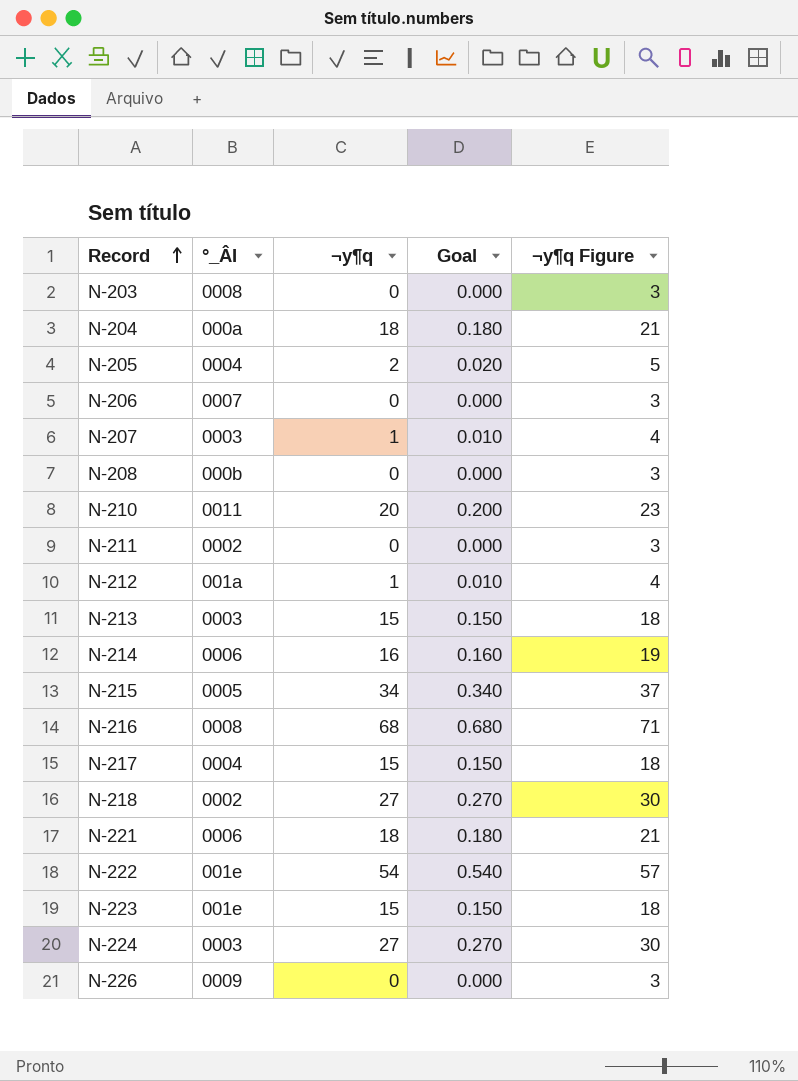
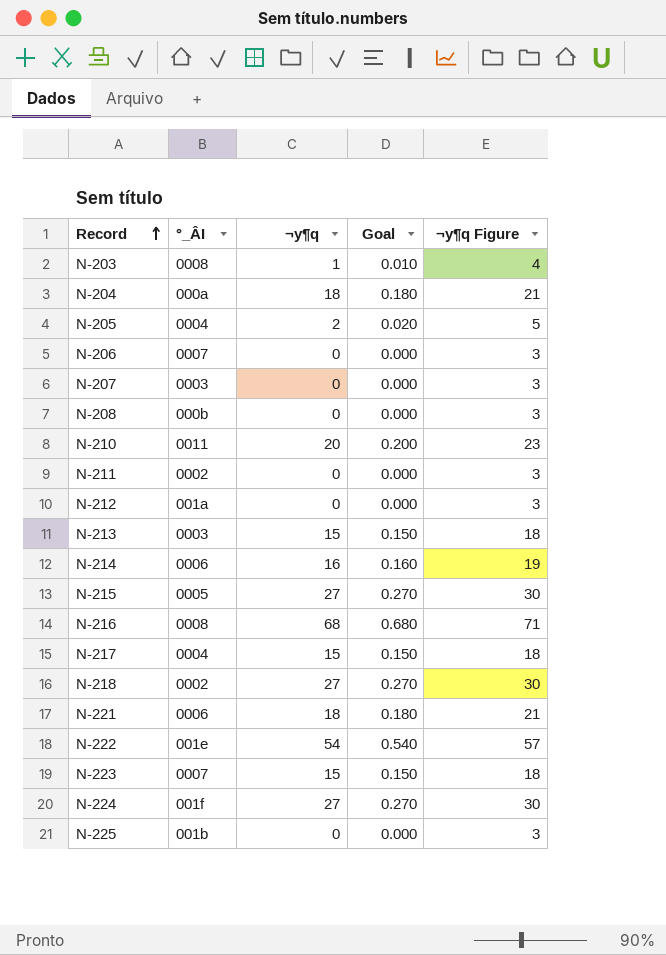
row N-226: 0009 | 0 | 0.000 | 3 -> none
N-203 | ¬y¶q: 0 -> 1
N-203 | Goal: 0.000 -> 0.010
N-203 | ¬y¶q Figure: 3 -> 4
N-207 | ¬y¶q: 1 -> 0
N-207 | Goal: 0.010 -> 0.000
N-207 | ¬y¶q Figure: 4 -> 3
N-212 | ¬y¶q: 1 -> 0
N-212 | Goal: 0.010 -> 0.000
N-212 | ¬y¶q Figure: 4 -> 3
N-215 | ¬y¶q: 34 -> 27
N-215 | Goal: 0.340 -> 0.270
N-215 | ¬y¶q Figure: 37 -> 30
N-223 | °_ÂI: 001e -> 0007
N-224 | °_ÂI: 0003 -> 001f
row N-225: none -> 001b | 0 | 0.000 | 3

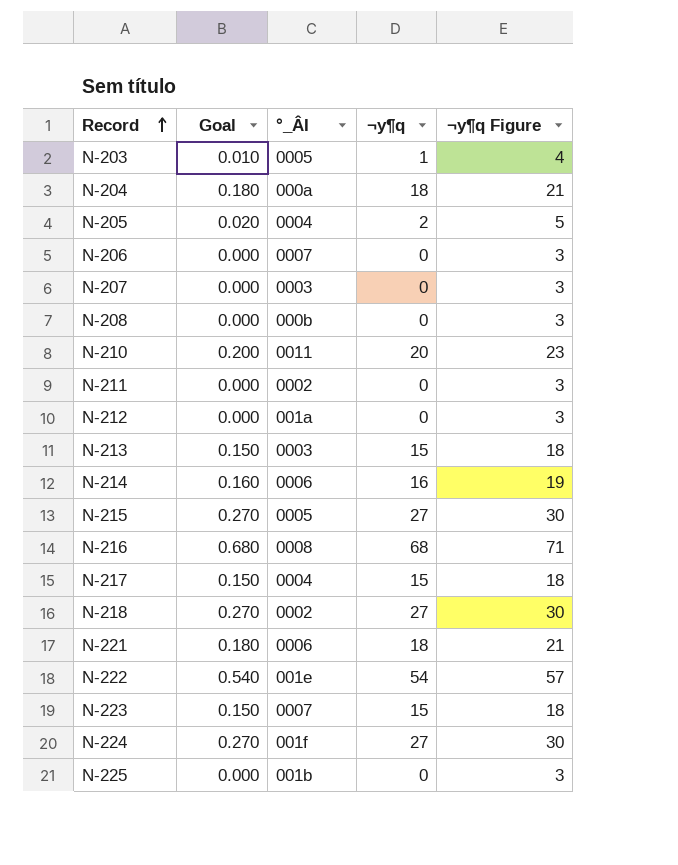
column Goal | position: 4 -> 2
N-203 | °_ÂI: 0008 -> 0005

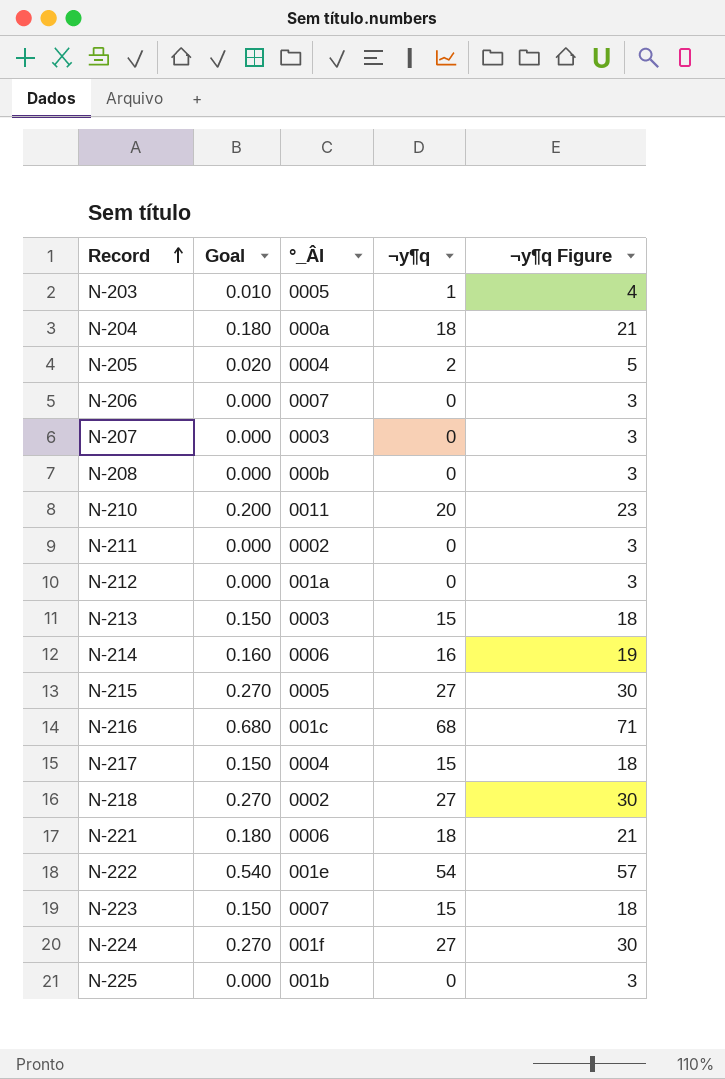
N-216 | °_ÂI: 0008 -> 001c

